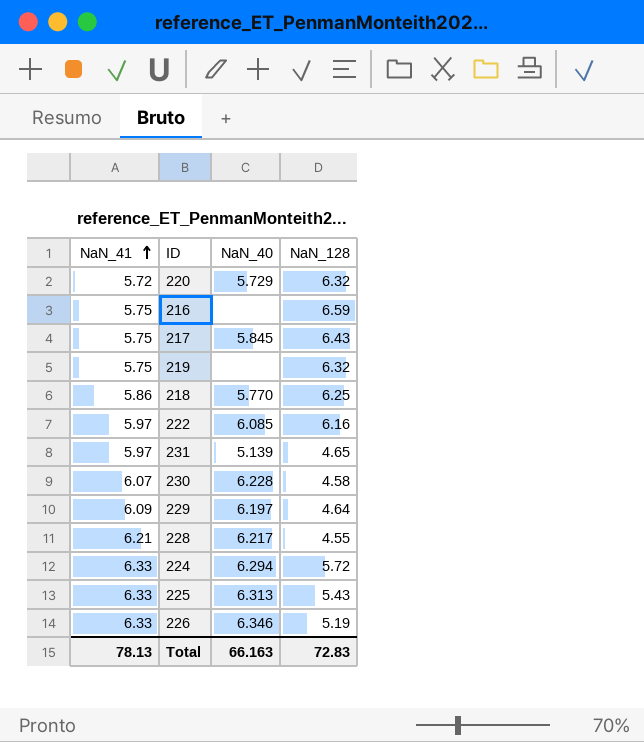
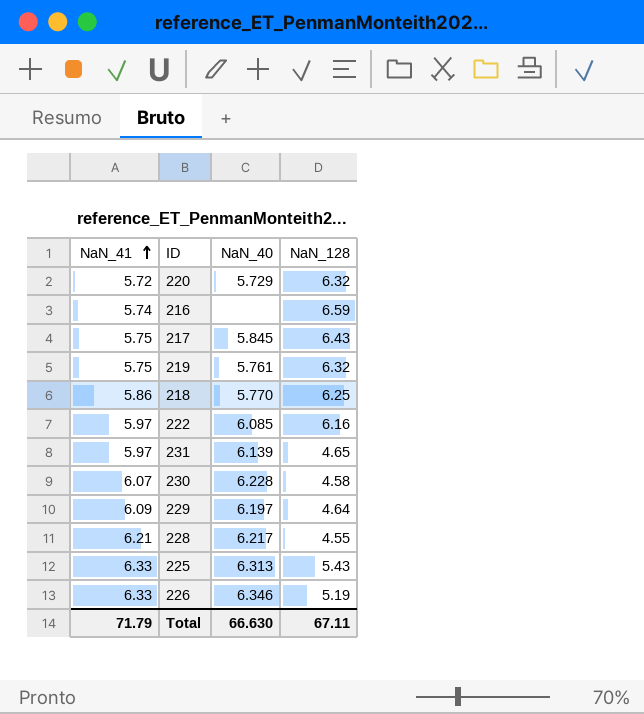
row 224: 6.33 | 6.294 | 5.72 -> none
216 | NaN_41: 5.75 -> 5.74
219 | NaN_40: none -> 5.761
231 | NaN_40: 5.139 -> 6.139
Total | NaN_41: 78.13 -> 71.79
Total | NaN_40: 66.163 -> 66.630
Total | NaN_128: 72.83 -> 67.11

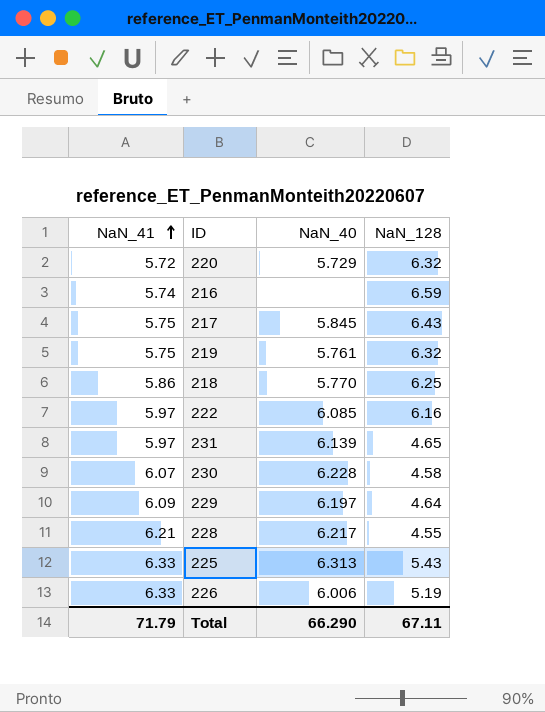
226 | NaN_40: 6.346 -> 6.006
Total | NaN_40: 66.630 -> 66.290

